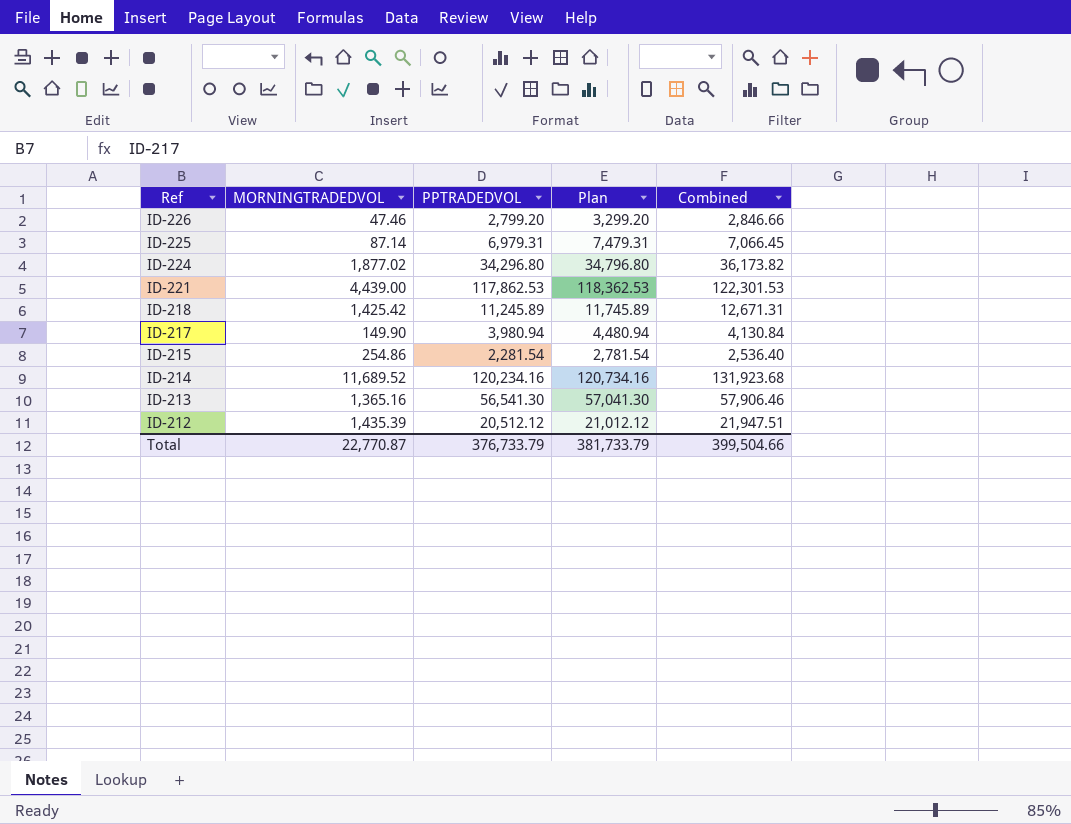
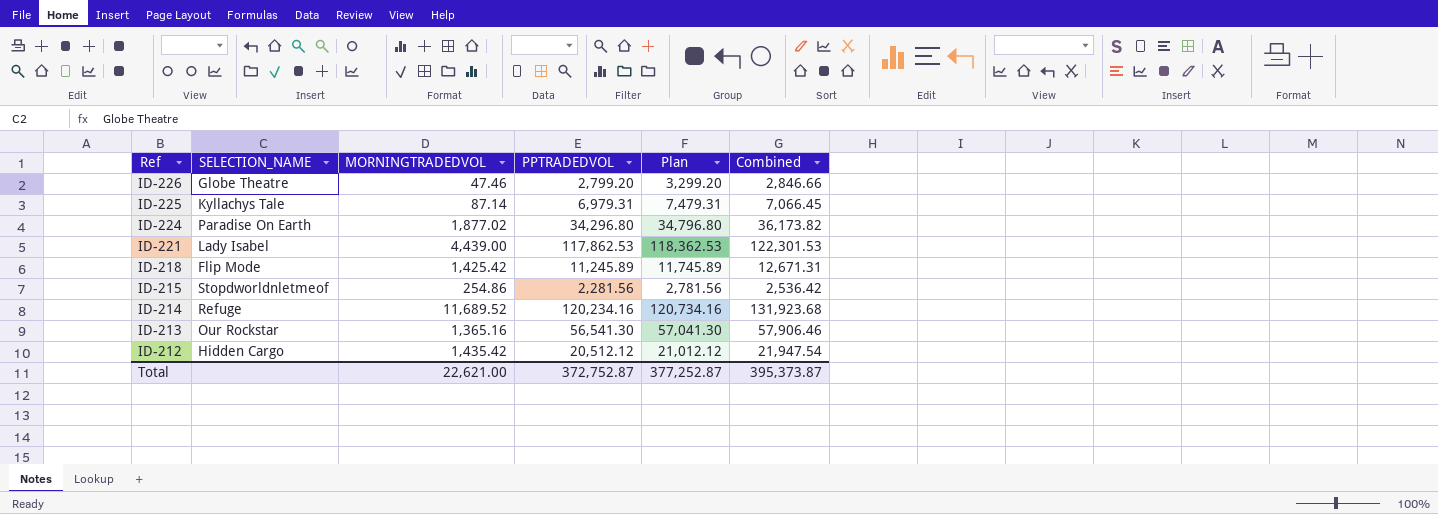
column SELECTION_NAME | position: none -> 2
row ID-217: 149.90 | 3,980.94 | 4,480.94 | 4,130.84 -> none
ID-215 | PPTRADEDVOL: 2,281.54 -> 2,281.56
ID-215 | Plan: 2,781.54 -> 2,781.56
ID-215 | Combined: 2,536.40 -> 2,536.42
ID-212 | MORNINGTRADEDVOL: 1,435.39 -> 1,435.42
ID-212 | Combined: 21,947.51 -> 21,947.54
Total | MORNINGTRADEDVOL: 22,770.87 -> 22,621.00
Total | PPTRADEDVOL: 376,733.79 -> 372,752.87
Total | Plan: 381,733.79 -> 377,252.87
Total | Combined: 399,504.66 -> 395,373.87

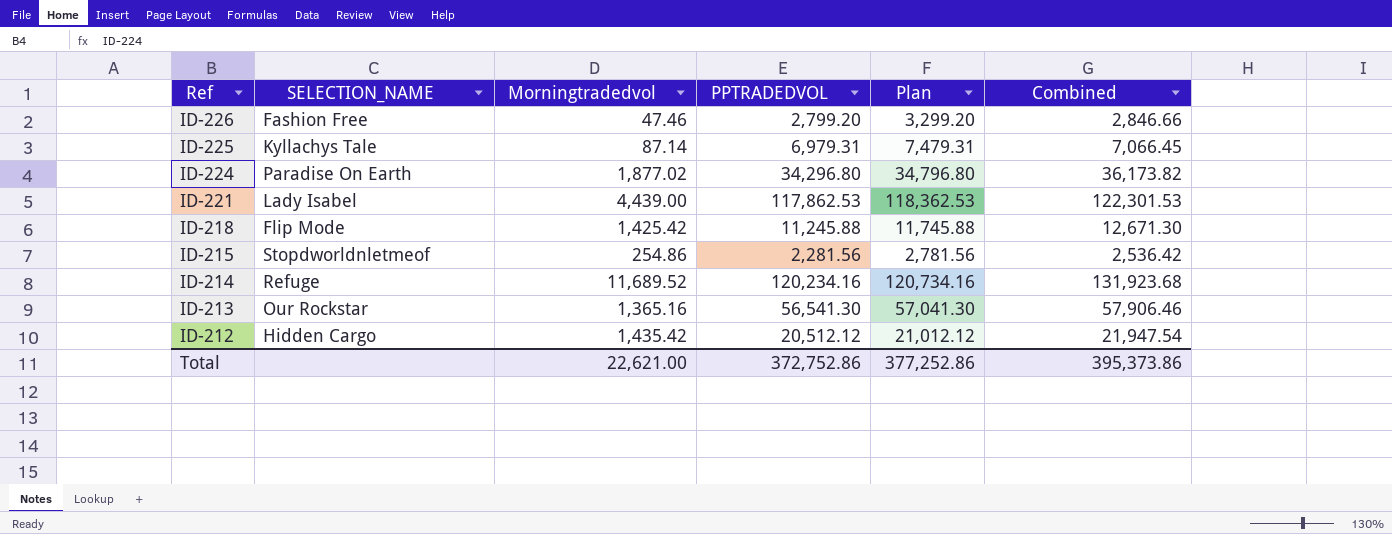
column name: MORNINGTRADEDVOL -> Morningtradedvol
ID-226 | SELECTION_NAME: Globe Theatre -> Fashion Free
ID-218 | PPTRADEDVOL: 11,245.89 -> 11,245.88
ID-218 | Plan: 11,745.89 -> 11,745.88
ID-218 | Combined: 12,671.31 -> 12,671.30
Total | PPTRADEDVOL: 372,752.87 -> 372,752.86
Total | Plan: 377,252.87 -> 377,252.86
Total | Combined: 395,373.87 -> 395,373.86

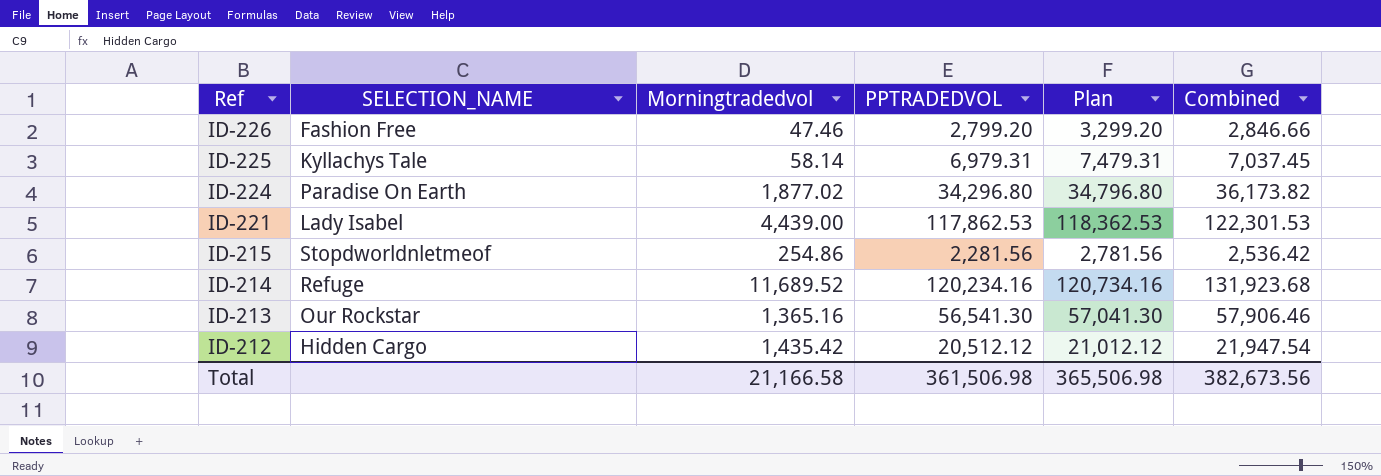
row ID-218: Flip Mode | 1,425.42 | 11,245.88 | 11,745.88 | 12,671.30 -> none
ID-225 | Morningtradedvol: 87.14 -> 58.14
ID-225 | Combined: 7,066.45 -> 7,037.45
Total | Morningtradedvol: 22,621.00 -> 21,166.58
Total | PPTRADEDVOL: 372,752.86 -> 361,506.98
Total | Plan: 377,252.86 -> 365,506.98
Total | Combined: 395,373.86 -> 382,673.56

